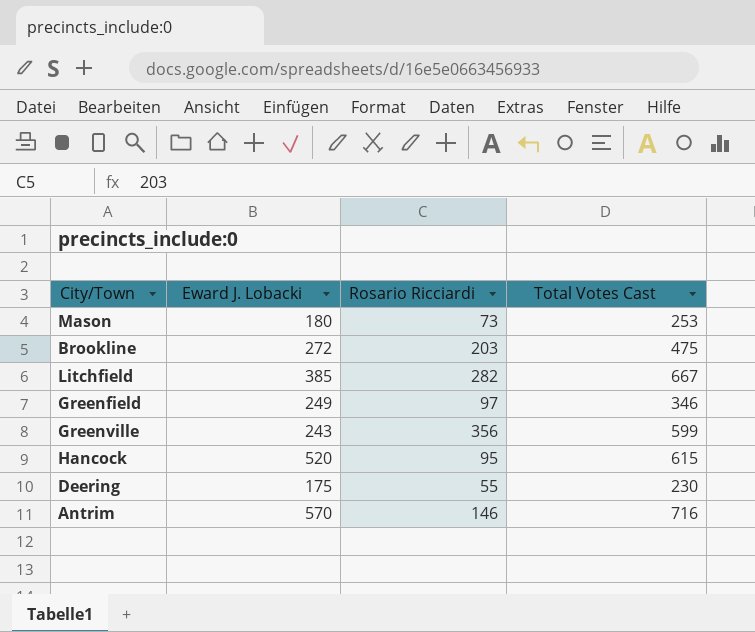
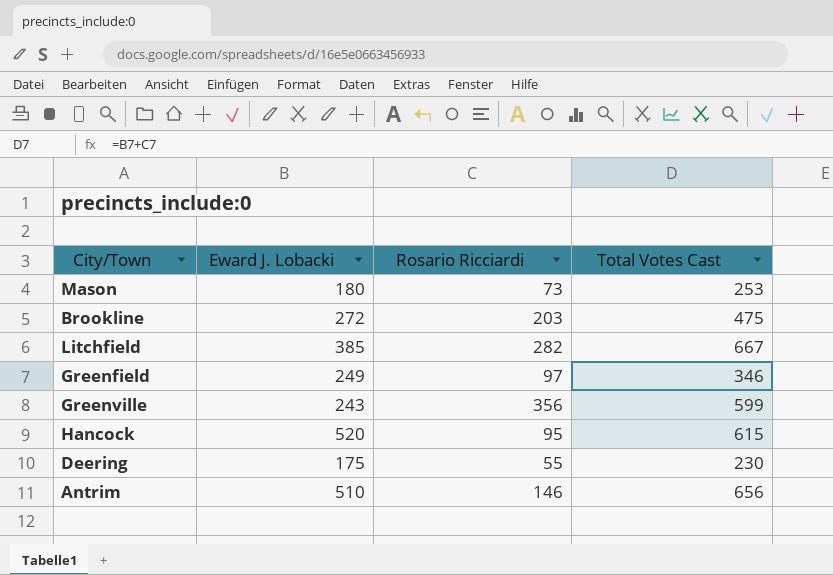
Antrim | Eward J. Lobacki: 570 -> 510
Antrim | Total Votes Cast: 716 -> 656

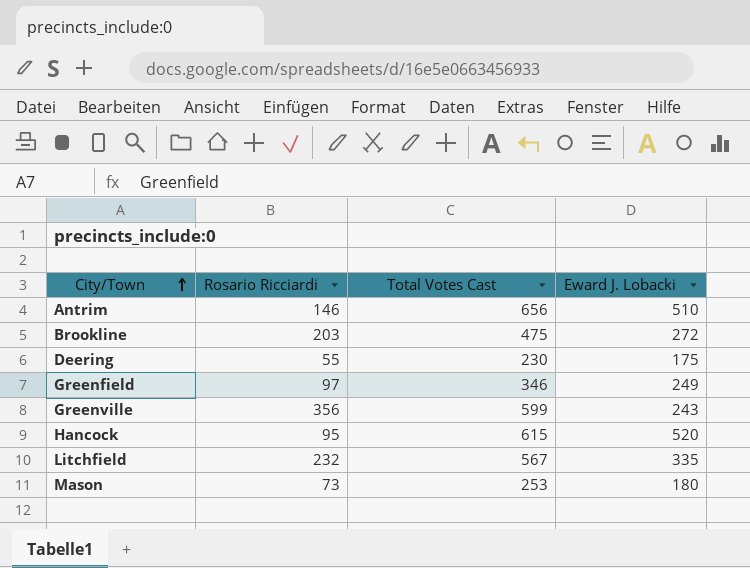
row order: none -> City/Town ascending
column Eward J. Lobacki | position: 2 -> 4
Litchfield | Rosario Ricciardi: 282 -> 232
Litchfield | Total Votes Cast: 667 -> 567
Litchfield | Eward J. Lobacki: 385 -> 335

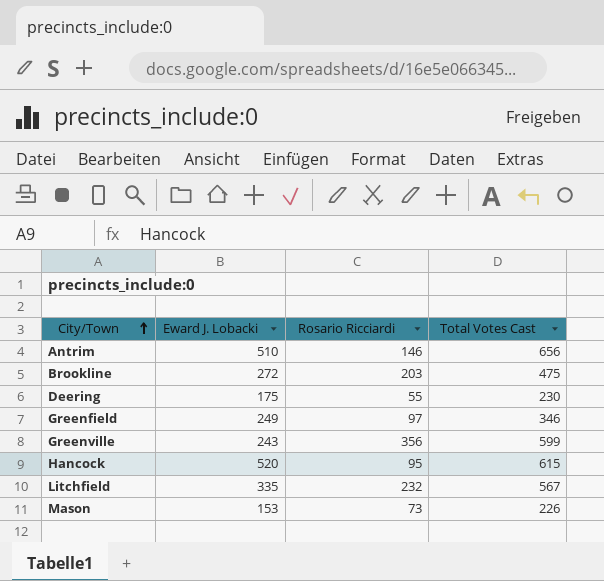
column Eward J. Lobacki | position: 4 -> 2
Mason | Eward J. Lobacki: 180 -> 153
Mason | Total Votes Cast: 253 -> 226

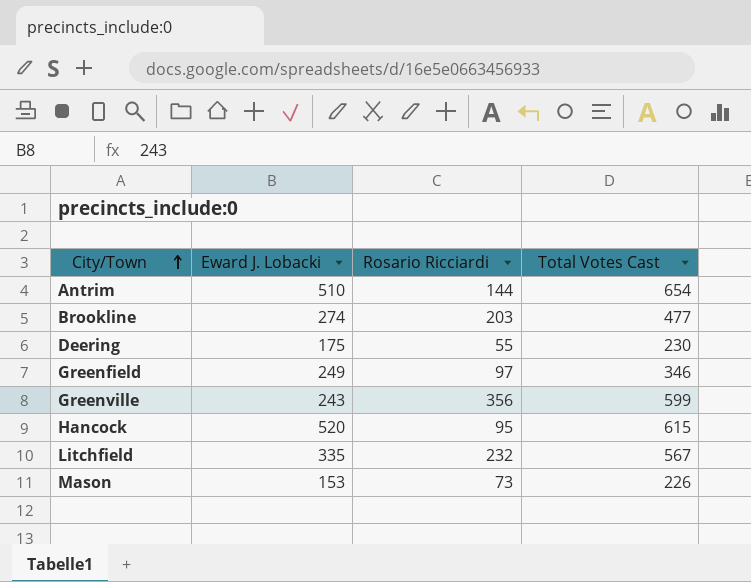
Antrim | Rosario Ricciardi: 146 -> 144
Antrim | Total Votes Cast: 656 -> 654
Brookline | Eward J. Lobacki: 272 -> 274
Brookline | Total Votes Cast: 475 -> 477

